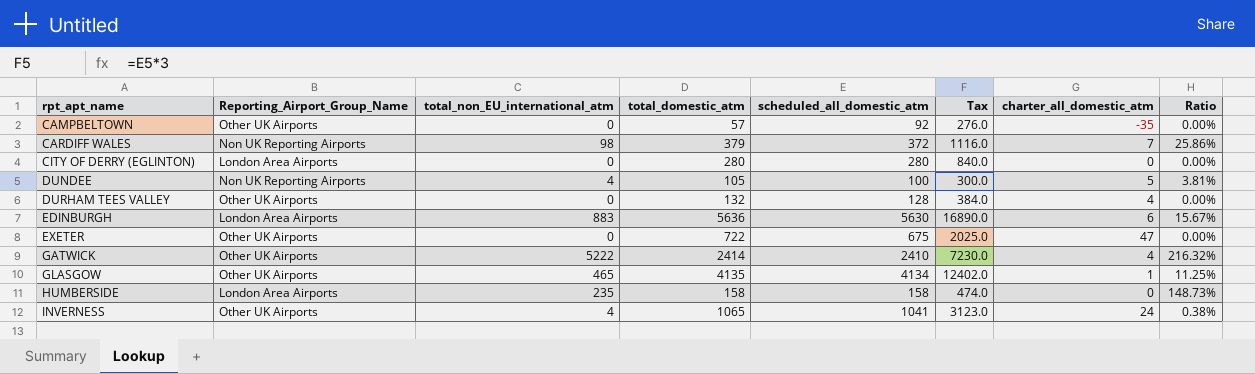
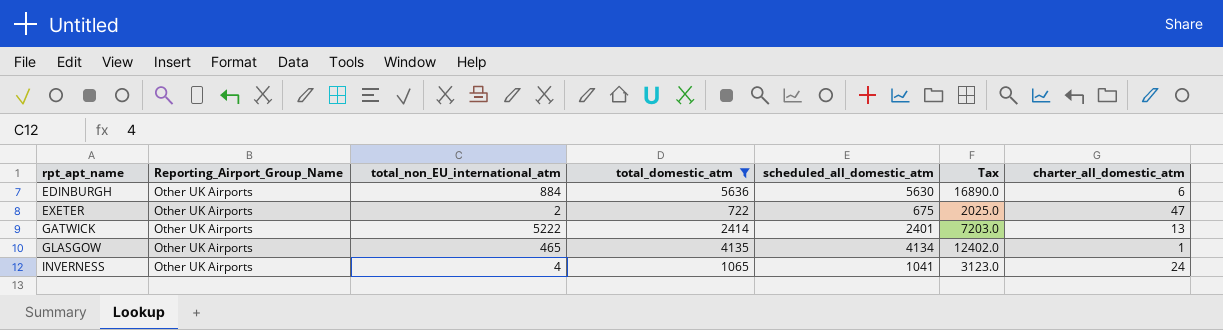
filter: none -> total_domestic_atm >= 722
column Ratio | formula: [total_non_EU_international_atm] / [total_domestic_atm] -> none
EDINBURGH | Reporting_Airport_Group_Name: London Area Airports -> Other UK Airports
EDINBURGH | total_non_EU_international_atm: 883 -> 884
EXETER | total_non_EU_international_atm: 0 -> 2
GATWICK | scheduled_all_domestic_atm: 2410 -> 2401
GATWICK | Tax: 7230.0 -> 7203.0
GATWICK | charter_all_domestic_atm: 4 -> 13

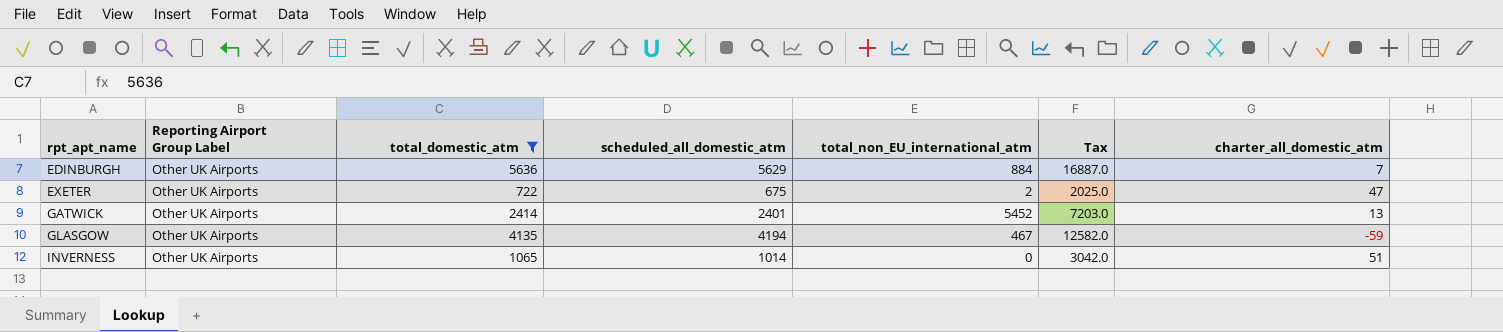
column name: Reporting_Airport_Group_Name -> Reporting Airport Group Label
column total_non_EU_international_atm | position: 3 -> 5
EDINBURGH | scheduled_all_domestic_atm: 5630 -> 5629
EDINBURGH | Tax: 16890.0 -> 16887.0
EDINBURGH | charter_all_domestic_atm: 6 -> 7
GATWICK | total_non_EU_international_atm: 5222 -> 5452
GLASGOW | scheduled_all_domestic_atm: 4134 -> 4194
GLASGOW | total_non_EU_international_atm: 465 -> 467
GLASGOW | Tax: 12402.0 -> 12582.0
GLASGOW | charter_all_domestic_atm: 1 -> -59
INVERNESS | scheduled_all_domestic_atm: 1041 -> 1014
INVERNESS | total_non_EU_international_atm: 4 -> 0
INVERNESS | Tax: 3123.0 -> 3042.0
INVERNESS | charter_all_domestic_atm: 24 -> 51

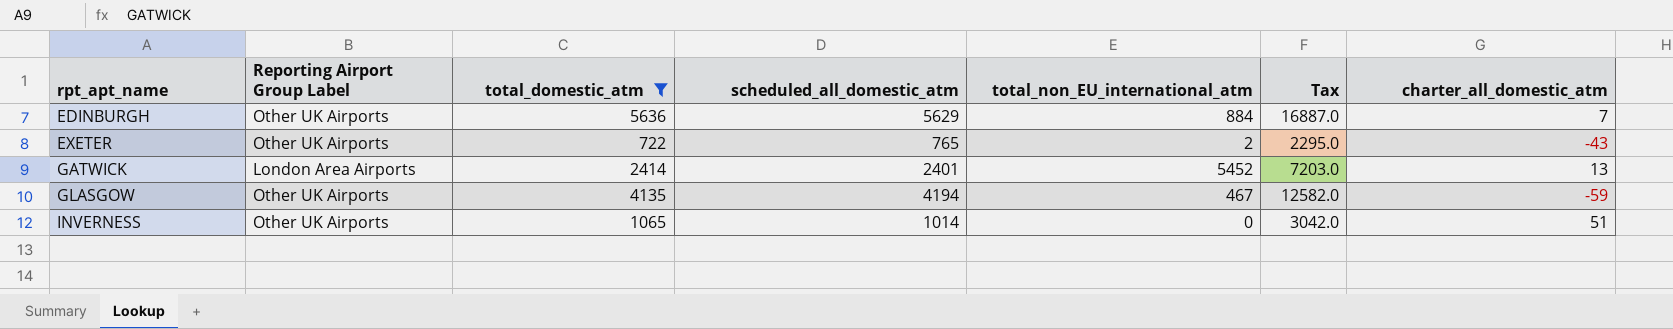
EXETER | scheduled_all_domestic_atm: 675 -> 765
EXETER | Tax: 2025.0 -> 2295.0
EXETER | charter_all_domestic_atm: 47 -> -43
GATWICK | Reporting Airport Group Label: Other UK Airports -> London Area Airports

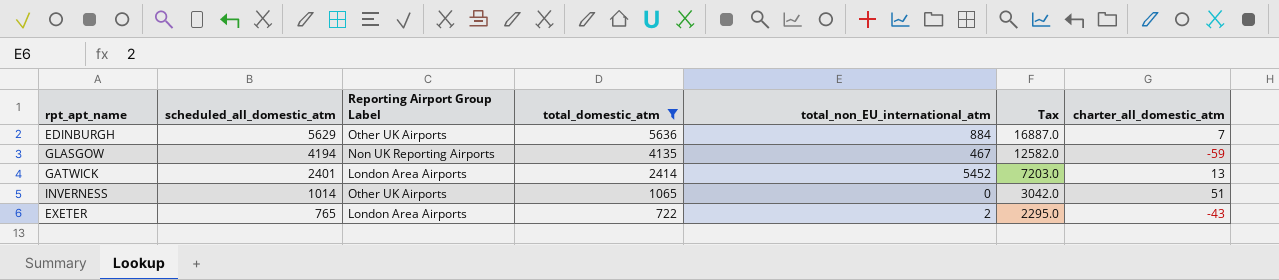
row order: rpt_apt_name ascending -> scheduled_all_domestic_atm descending
column scheduled_all_domestic_atm | position: 4 -> 2
GLASGOW | Reporting Airport Group Label: Other UK Airports -> Non UK Reporting Airports
EXETER | Reporting Airport Group Label: Other UK Airports -> London Area Airports

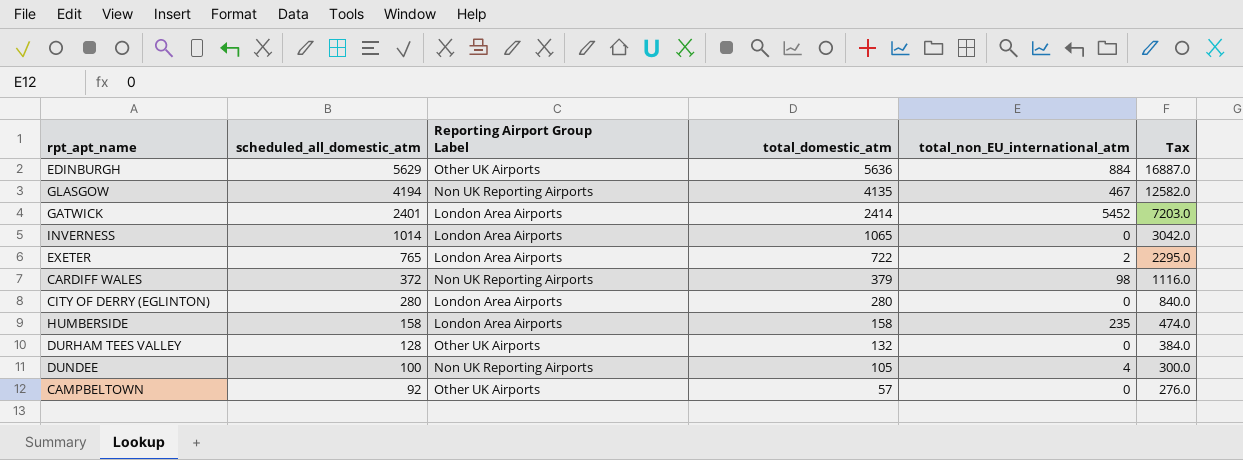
filter: total_domestic_atm >= 722 -> none
column charter_all_domestic_atm | formula: [total_domestic_atm] - [scheduled_all_domestic_atm] -> none
INVERNESS | Reporting Airport Group Label: Other UK Airports -> London Area Airports

